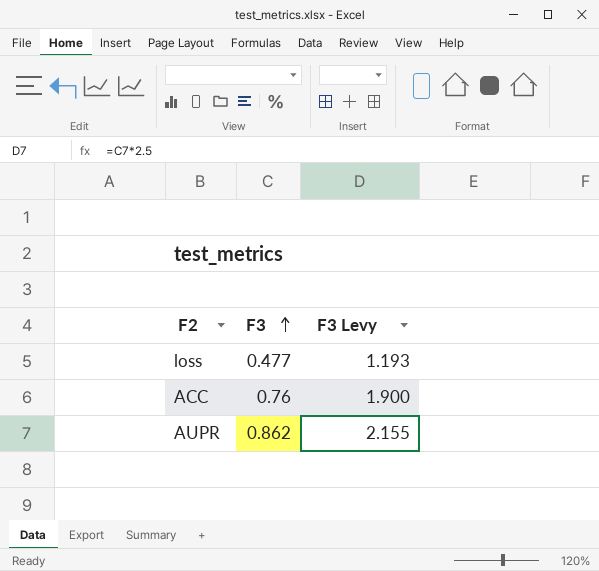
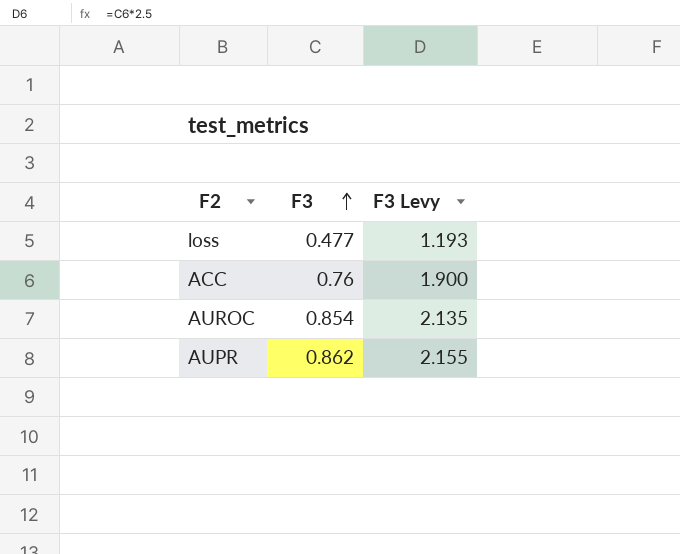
row AUROC: none -> 0.854 | 2.135

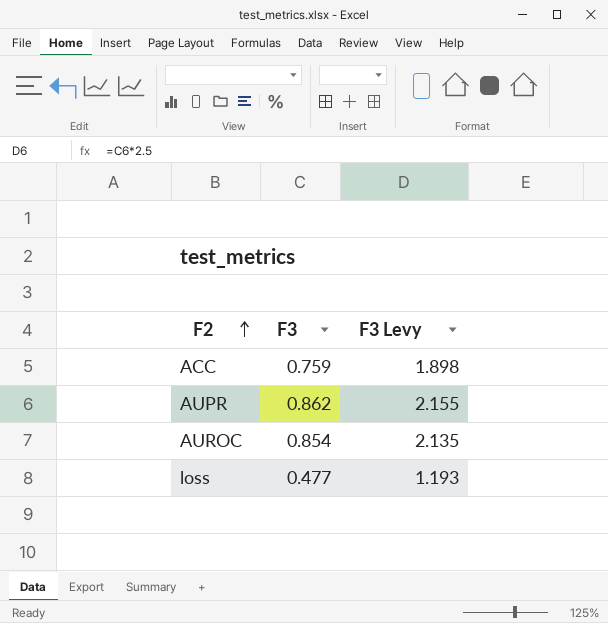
row order: F3 ascending -> F2 ascending
ACC | F3: 0.76 -> 0.759
ACC | F3 Levy: 1.900 -> 1.898

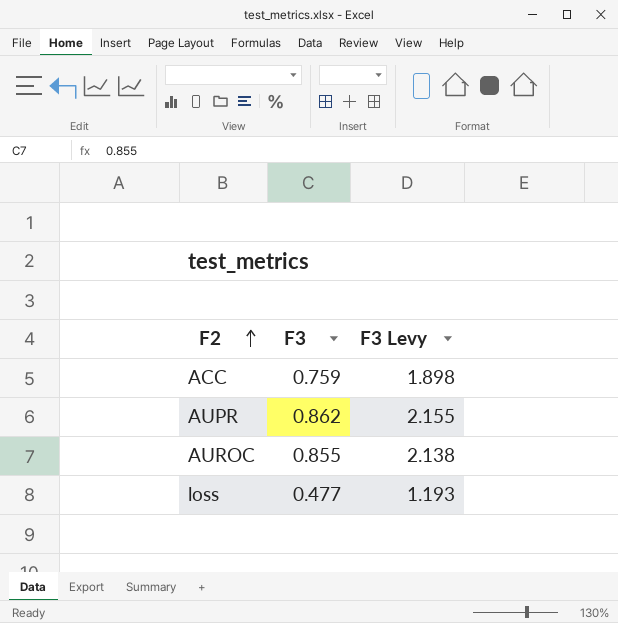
AUROC | F3: 0.854 -> 0.855
AUROC | F3 Levy: 2.135 -> 2.138

